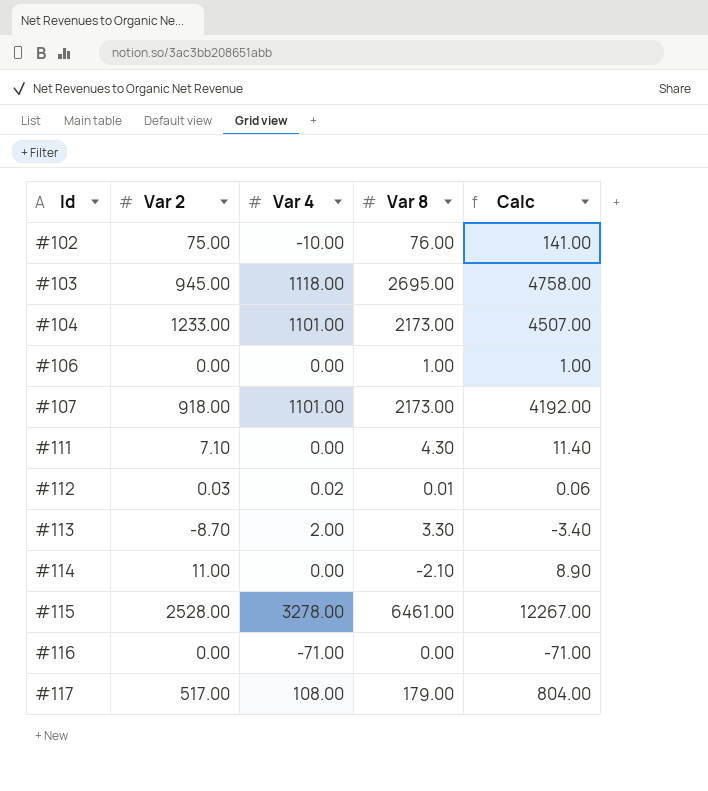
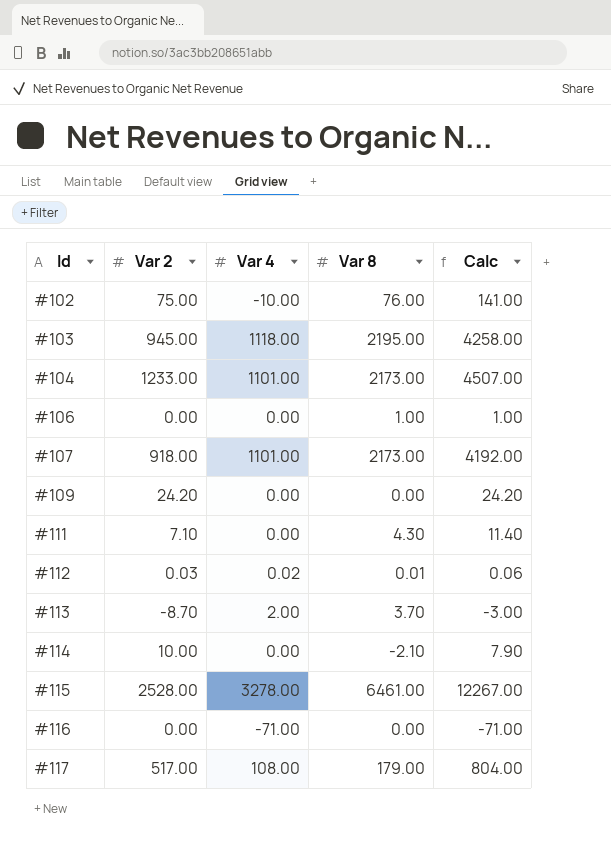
#103 | Var 8: 2695.00 -> 2195.00
#103 | Calc: 4758.00 -> 4258.00
row #109: none -> 24.20 | 0.00 | 0.00 | 24.20
#113 | Var 8: 3.30 -> 3.70
#113 | Calc: -3.40 -> -3.00
#114 | Var 2: 11.00 -> 10.00
#114 | Calc: 8.90 -> 7.90

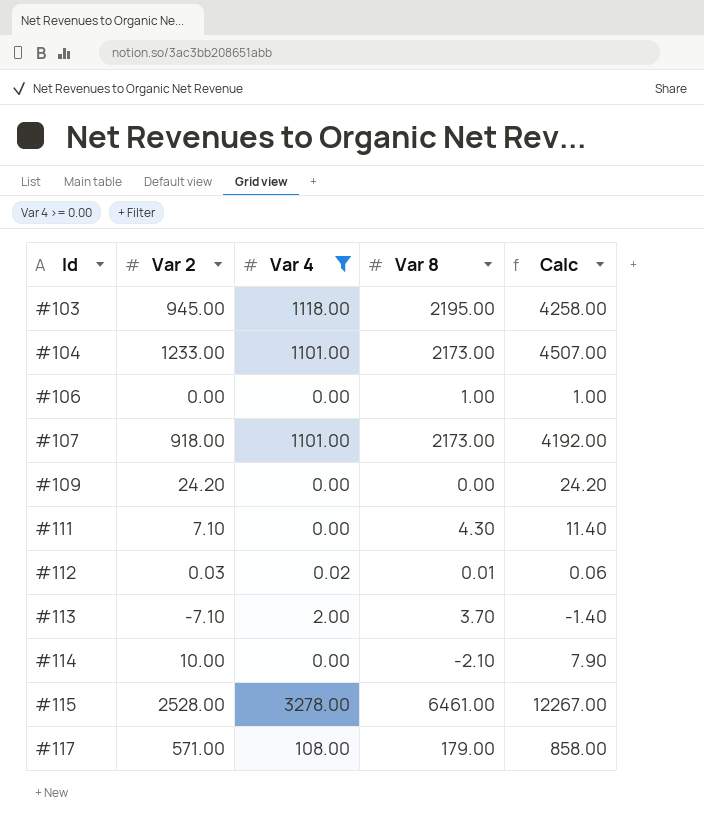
filter: none -> Var 4 >= 0.00
#113 | Var 2: -8.70 -> -7.10
#113 | Calc: -3.00 -> -1.40
#117 | Var 2: 517.00 -> 571.00
#117 | Calc: 804.00 -> 858.00

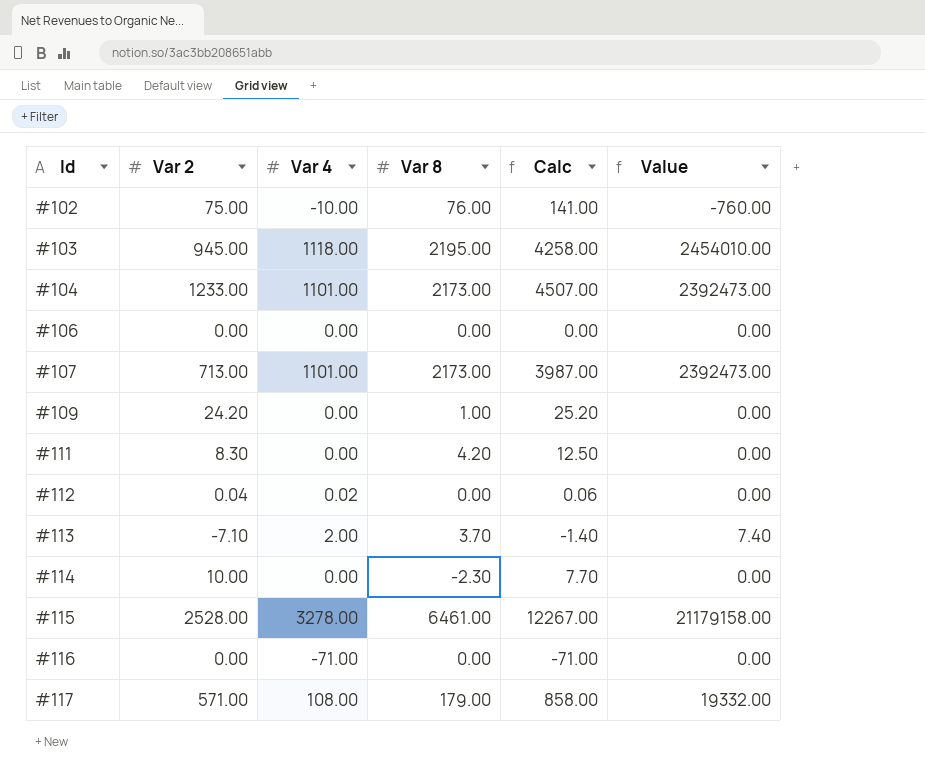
filter: Var 4 >= 0.00 -> none
column Value | formula: none -> [Var 4] * [Var 8]
#106 | Var 8: 1.00 -> 0.00
#106 | Calc: 1.00 -> 0.00
#107 | Var 2: 918.00 -> 713.00
#107 | Calc: 4192.00 -> 3987.00
#109 | Var 8: 0.00 -> 1.00
#109 | Calc: 24.20 -> 25.20
#111 | Var 2: 7.10 -> 8.30
#111 | Var 8: 4.30 -> 4.20
#111 | Calc: 11.40 -> 12.50
#112 | Var 2: 0.03 -> 0.04
#112 | Var 8: 0.01 -> 0.00
#114 | Var 8: -2.10 -> -2.30
#114 | Calc: 7.90 -> 7.70

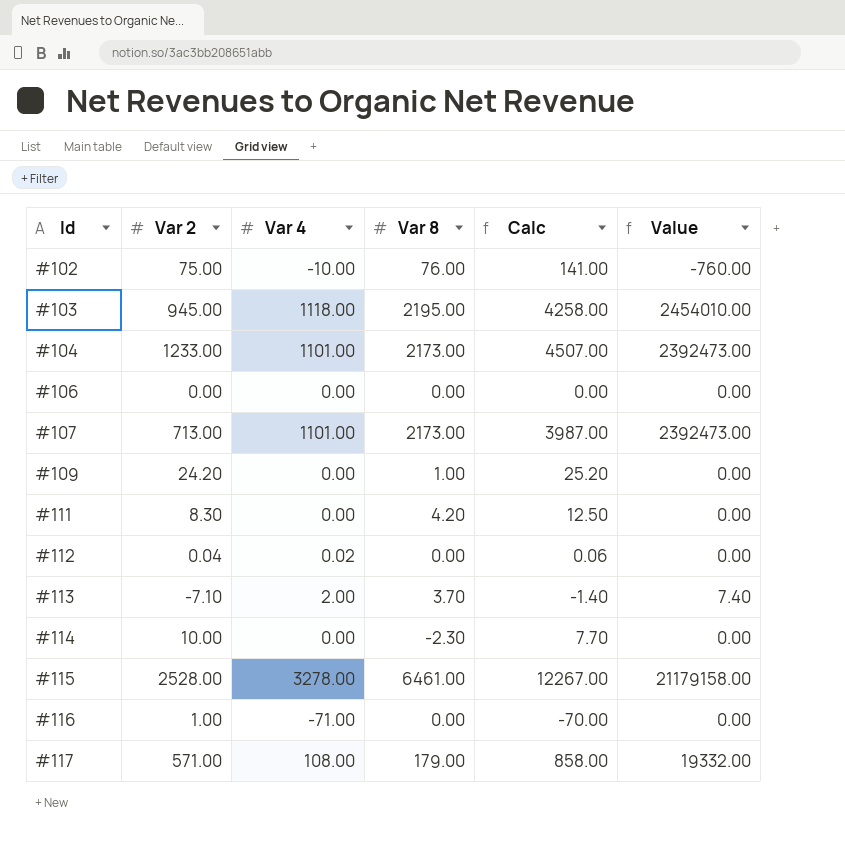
#116 | Var 2: 0.00 -> 1.00
#116 | Calc: -71.00 -> -70.00

